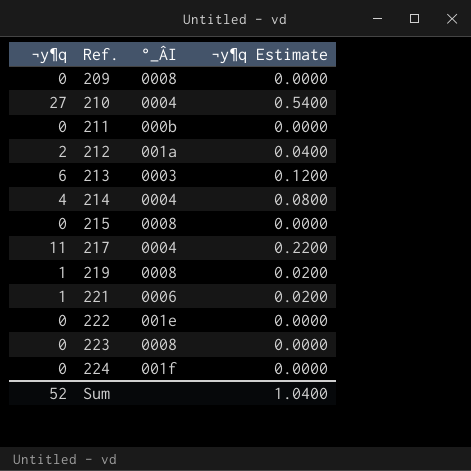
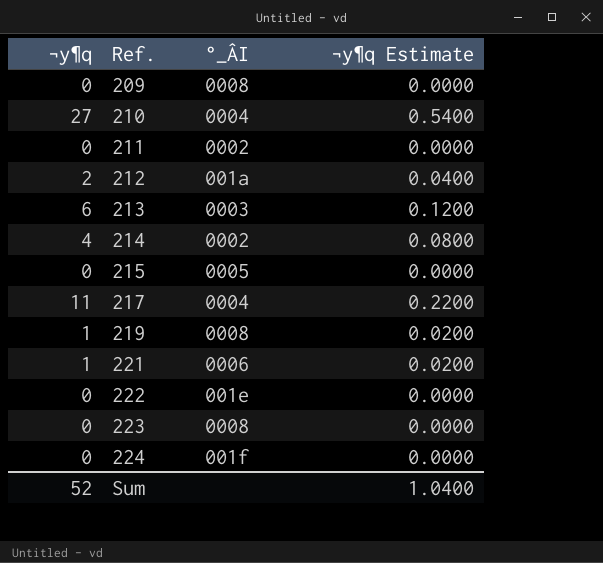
211 | °_ÂI: 000b -> 0002
214 | °_ÂI: 0004 -> 0002
215 | °_ÂI: 0008 -> 0005

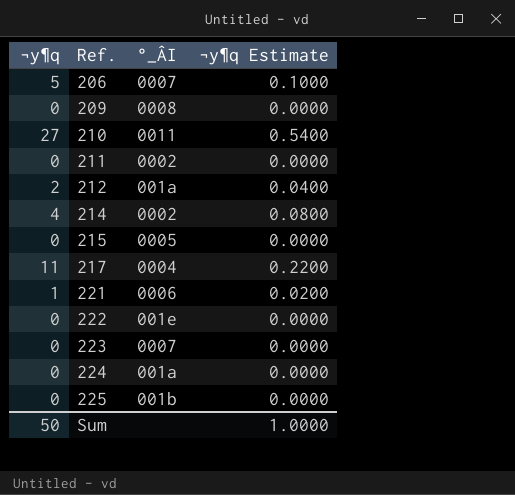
row 213: 6 | 0003 | 0.1200 -> none
row 219: 1 | 0008 | 0.0200 -> none
row 206: none -> 5 | 0007 | 0.1000
210 | °_ÂI: 0004 -> 0011
223 | °_ÂI: 0008 -> 0007
224 | °_ÂI: 001f -> 001a
row 225: none -> 0 | 001b | 0.0000
Sum | ¬y¶q: 52 -> 50
Sum | ¬y¶q Estimate: 1.0400 -> 1.0000

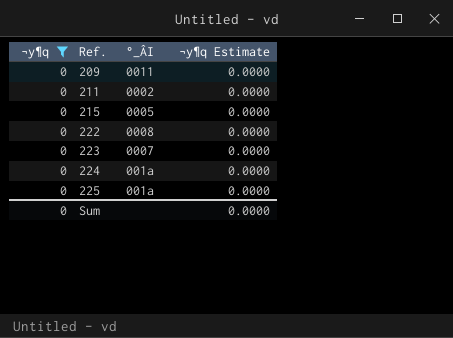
filter: none -> ¬y¶q = 0
209 | °_ÂI: 0008 -> 0011
222 | °_ÂI: 001e -> 0008
225 | °_ÂI: 001b -> 001a
Sum | ¬y¶q: 50 -> 0
Sum | ¬y¶q Estimate: 1.0000 -> 0.0000

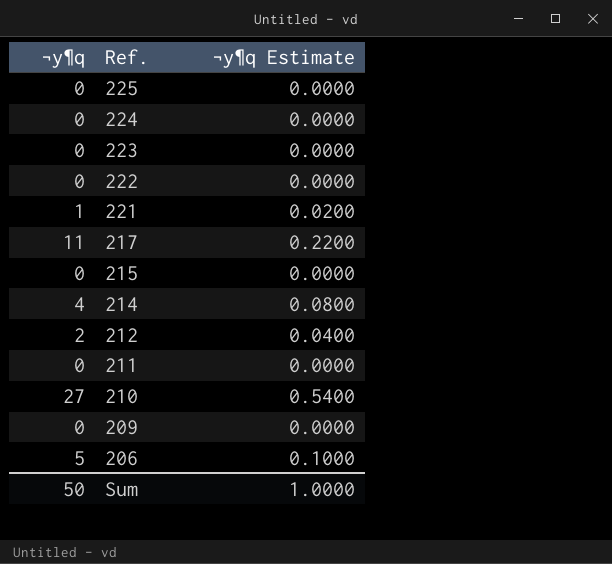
filter: ¬y¶q = 0 -> none
row order: Ref. ascending -> Ref. descending
column °_ÂI | position: 3 -> none
Sum | ¬y¶q: 0 -> 50
Sum | ¬y¶q Estimate: 0.0000 -> 1.0000

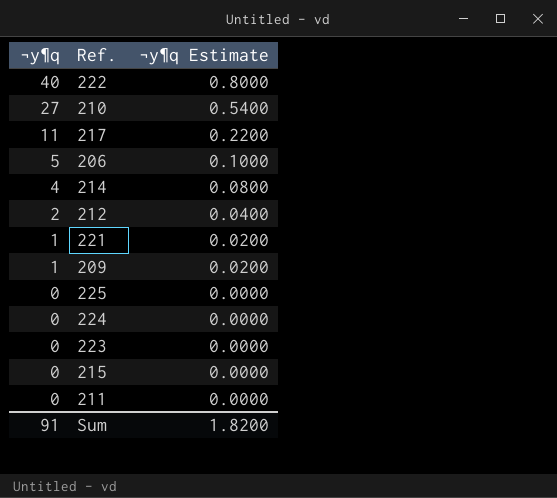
row order: Ref. descending -> ¬y¶q descending
222 | ¬y¶q: 0 -> 40
222 | ¬y¶q Estimate: 0.0000 -> 0.8000
209 | ¬y¶q: 0 -> 1
209 | ¬y¶q Estimate: 0.0000 -> 0.0200
Sum | ¬y¶q: 50 -> 91
Sum | ¬y¶q Estimate: 1.0000 -> 1.8200

